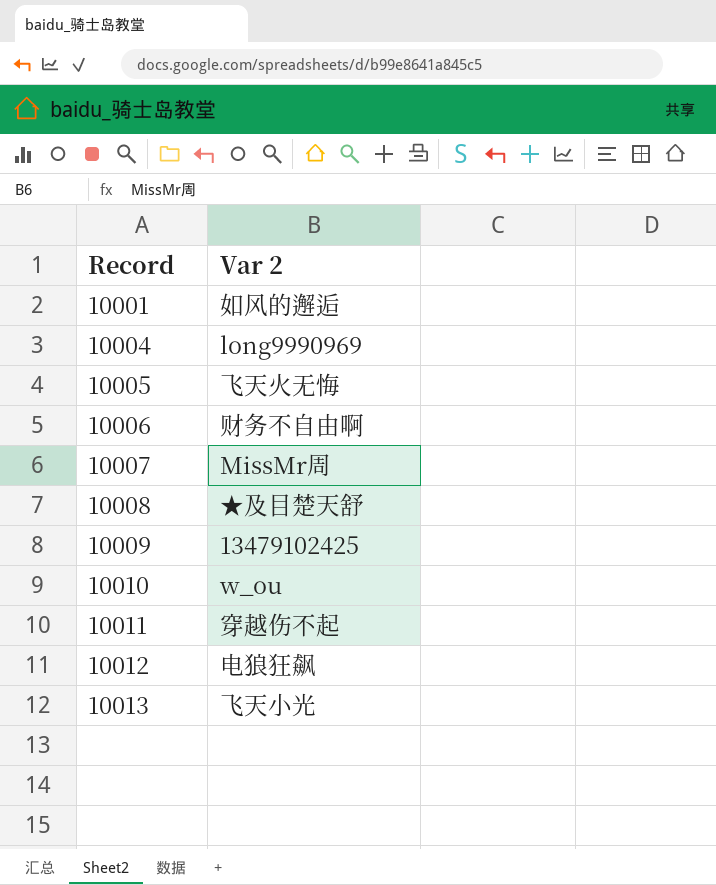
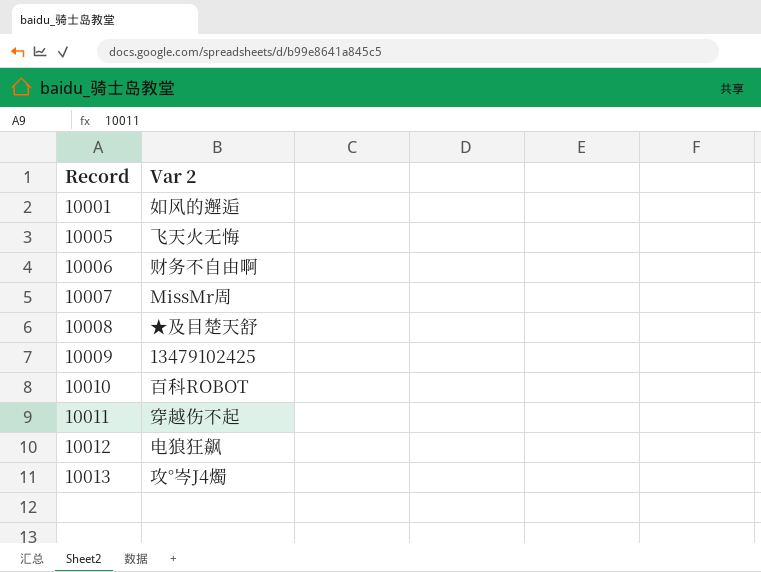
row 10004: long9990969 -> none
10010 | Var 2: w_ou -> 百科ROBOT
10013 | Var 2: 飞天小光 -> 攻°岑J4燭

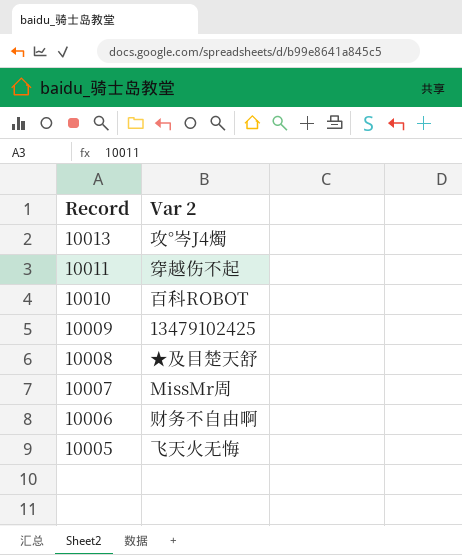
row order: Record ascending -> Record descending
row 10001: 如风的邂逅 -> none
row 10012: 电狼狂飙 -> none

